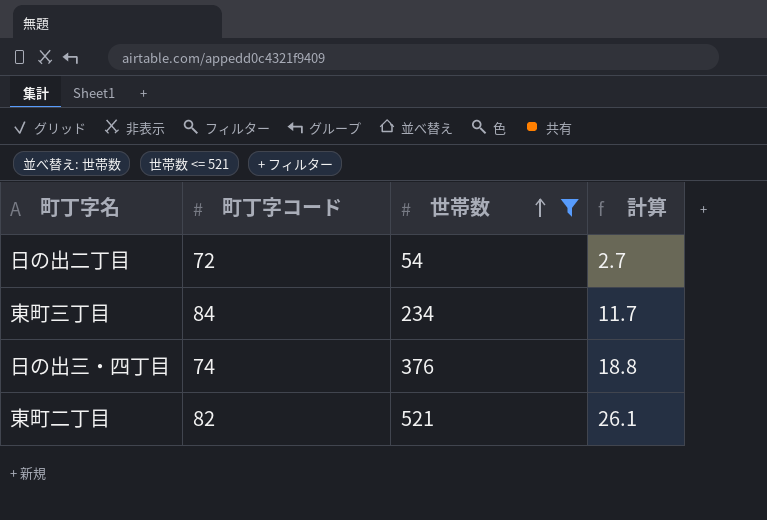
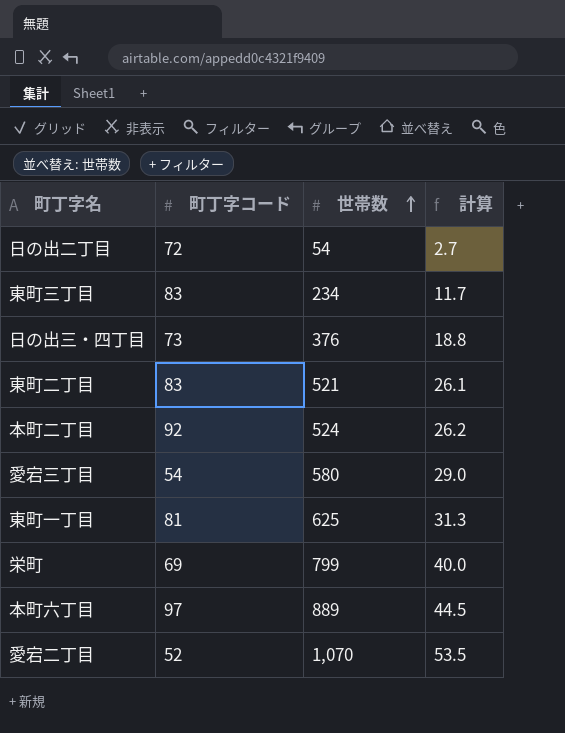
filter: 世帯数 <= 521 -> none
東町三丁目 | 町丁字コード: 84 -> 83
日の出三・四丁目 | 町丁字コード: 74 -> 73
東町二丁目 | 町丁字コード: 82 -> 83

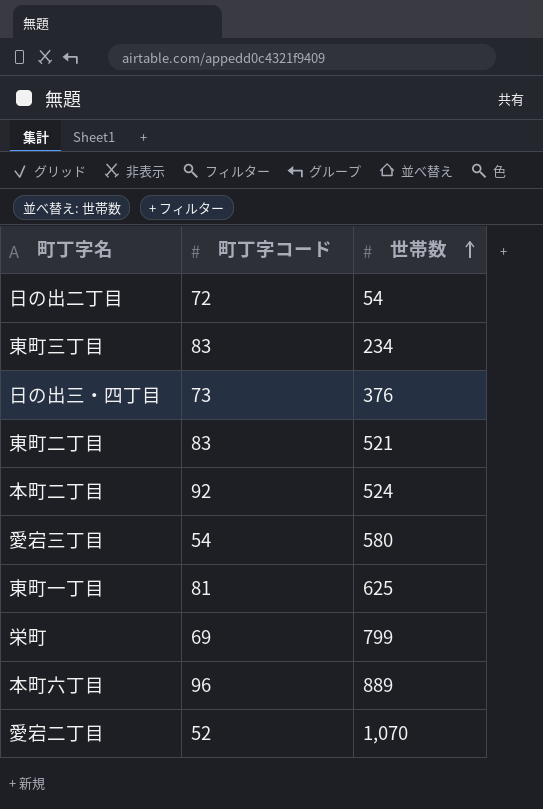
column 計算 | formula: [世帯数] * 0.05 -> none
本町六丁目 | 町丁字コード: 97 -> 96

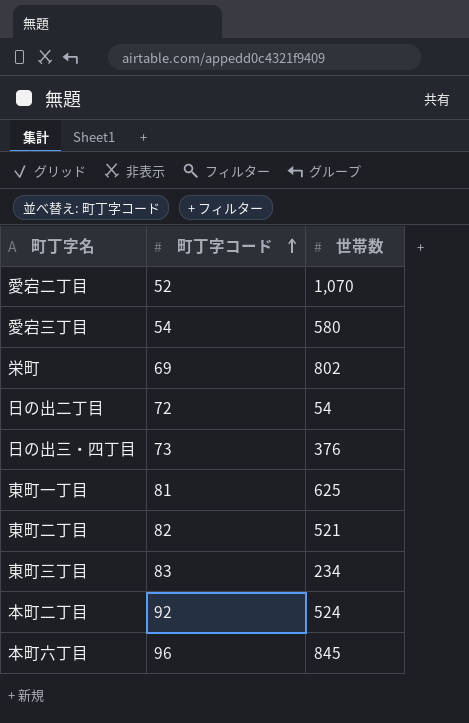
row order: 世帯数 ascending -> 町丁字コード ascending
栄町 | 世帯数: 799 -> 802
東町二丁目 | 町丁字コード: 83 -> 82
本町六丁目 | 世帯数: 889 -> 845

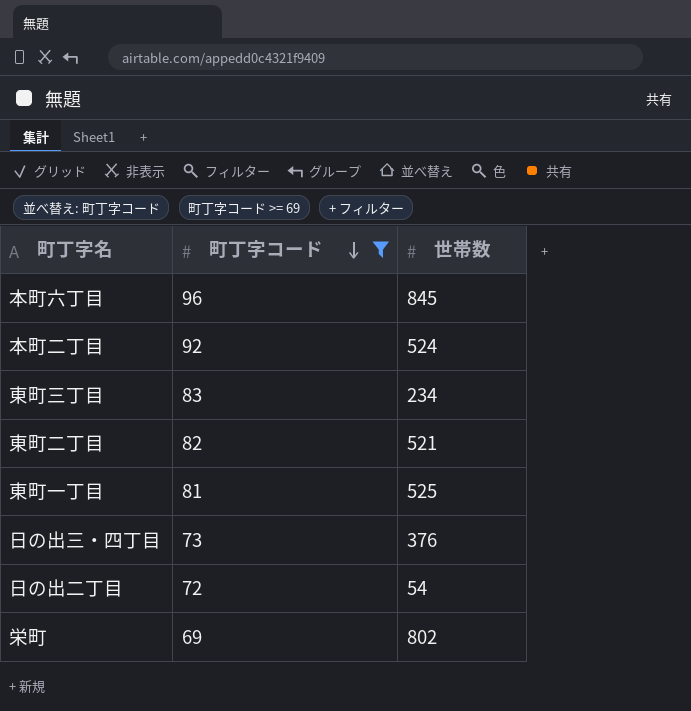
filter: none -> 町丁字コード >= 69
row order: 町丁字コード ascending -> 町丁字コード descending
東町一丁目 | 世帯数: 625 -> 525

